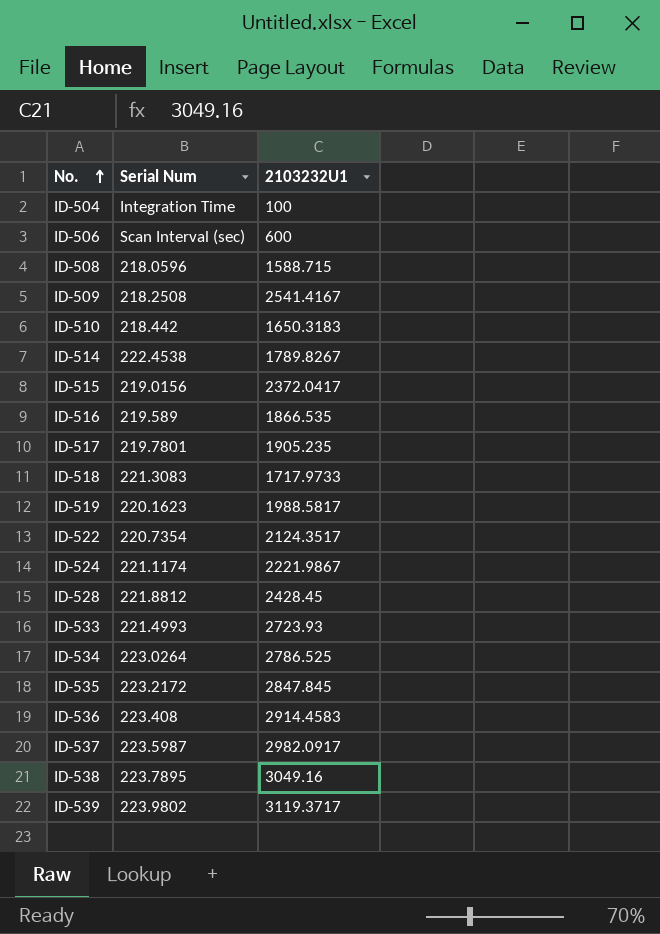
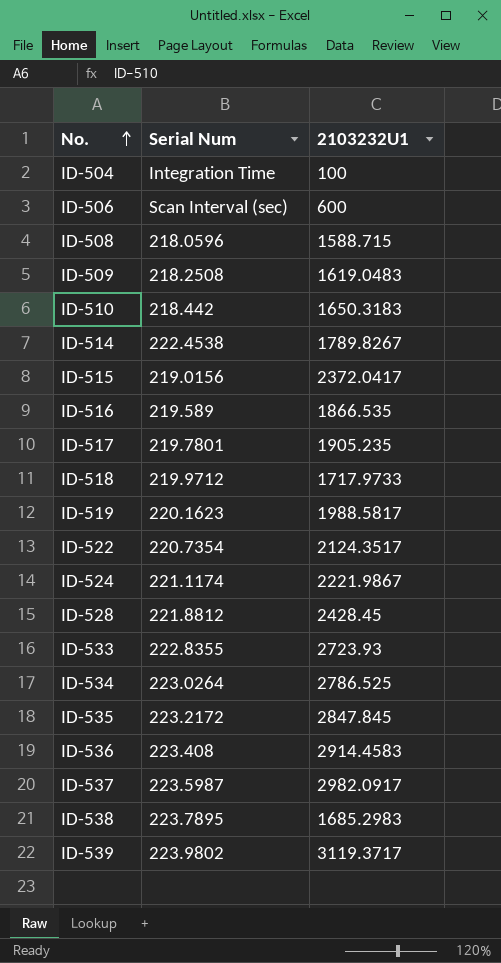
ID-509 | 2103232U1: 2541.4167 -> 1619.0483
ID-518 | Serial Num: 221.3083 -> 219.9712
ID-533 | Serial Num: 221.4993 -> 222.8355
ID-538 | 2103232U1: 3049.16 -> 1685.2983

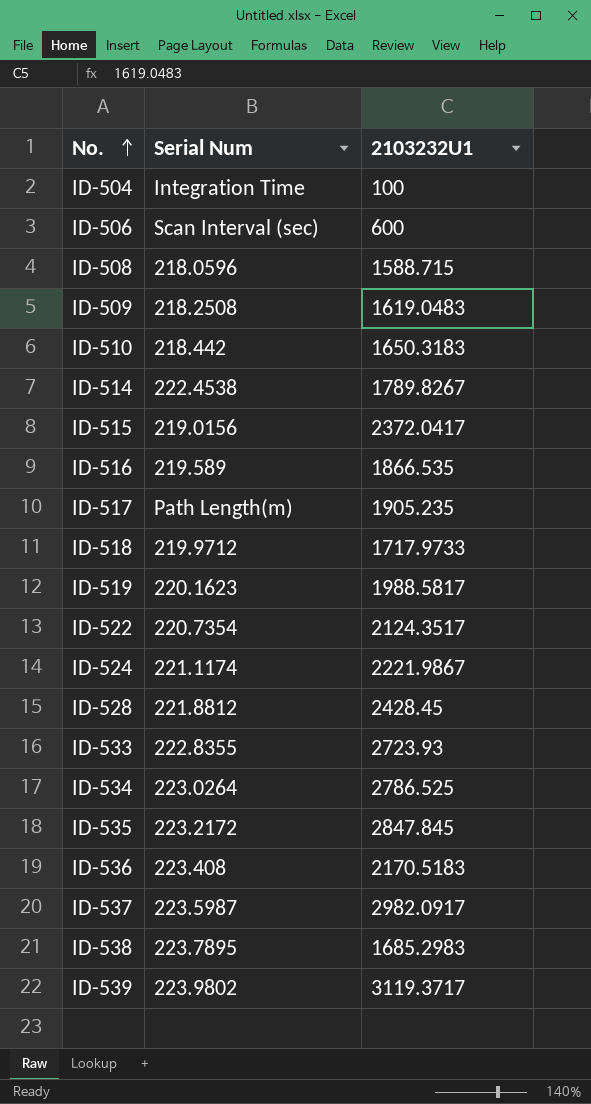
ID-517 | Serial Num: 219.7801 -> Path Length(m)
ID-536 | 2103232U1: 2914.4583 -> 2170.5183

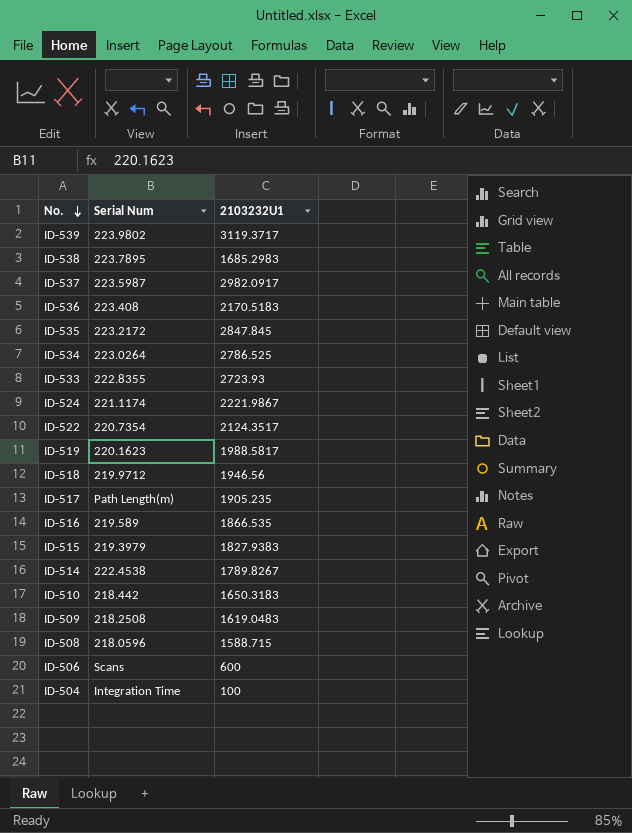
row order: No. ascending -> No. descending
row ID-528: 221.8812 | 2428.45 -> none
ID-518 | 2103232U1: 1717.9733 -> 1946.56
ID-515 | Serial Num: 219.0156 -> 219.3979
ID-515 | 2103232U1: 2372.0417 -> 1827.9383
ID-506 | Serial Num: Scan Interval (sec) -> Scans

